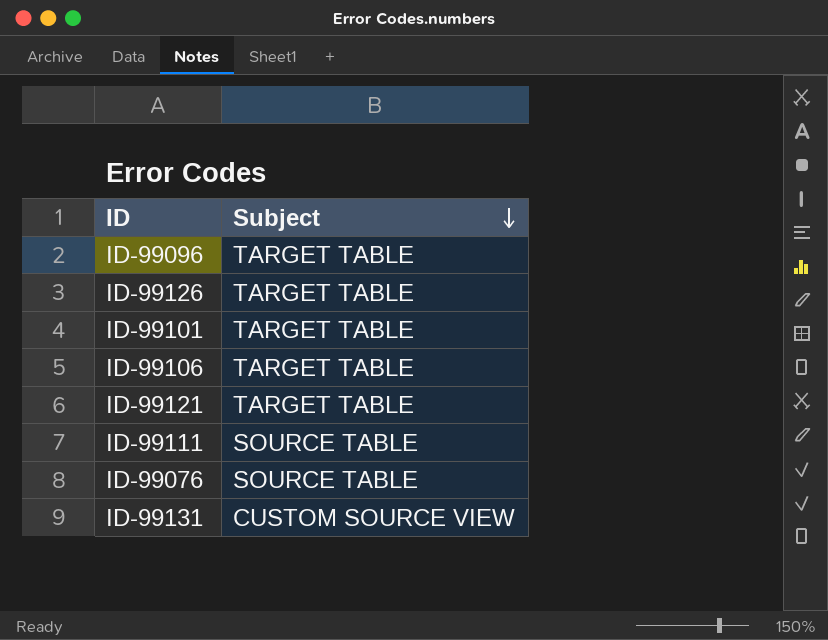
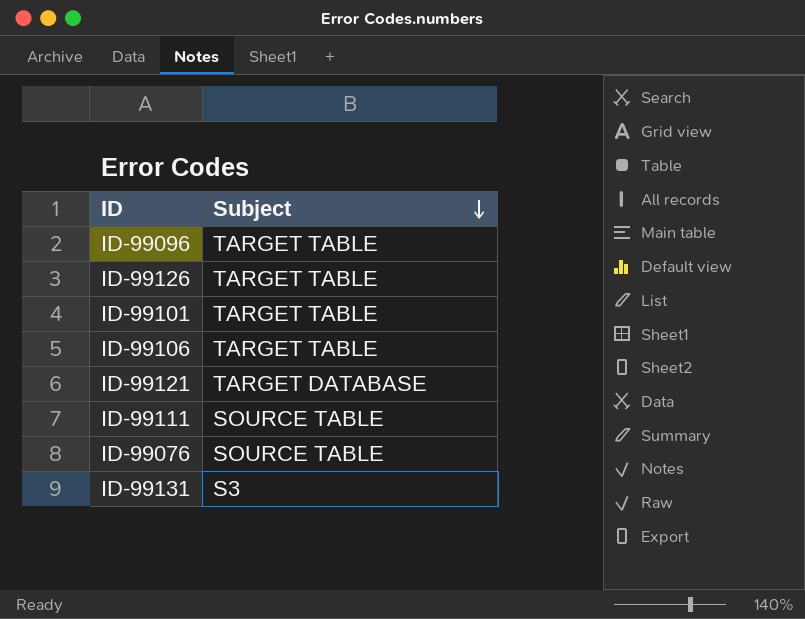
ID-99121 | Subject: TARGET TABLE -> TARGET DATABASE
ID-99131 | Subject: CUSTOM SOURCE VIEW -> S3

